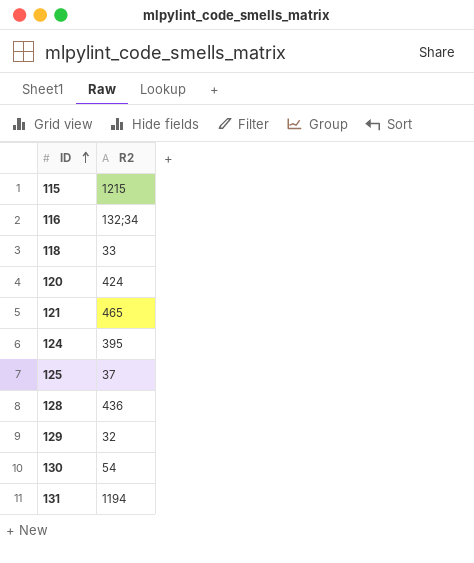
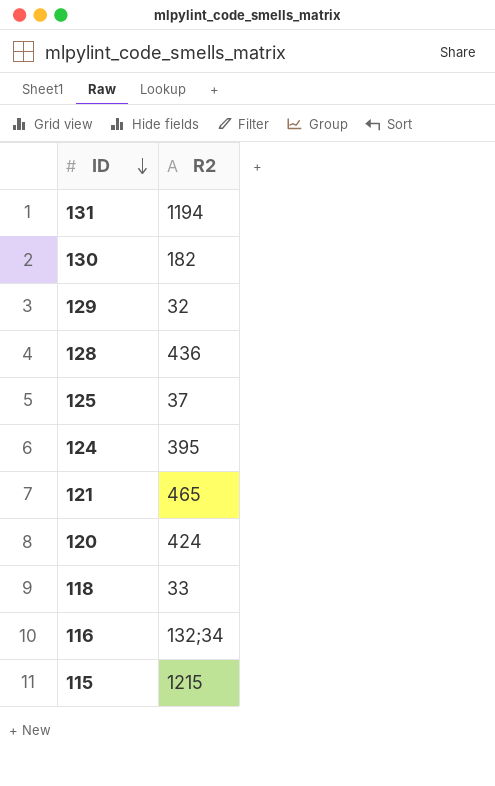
row order: ID ascending -> ID descending
130 | R2: 54 -> 182

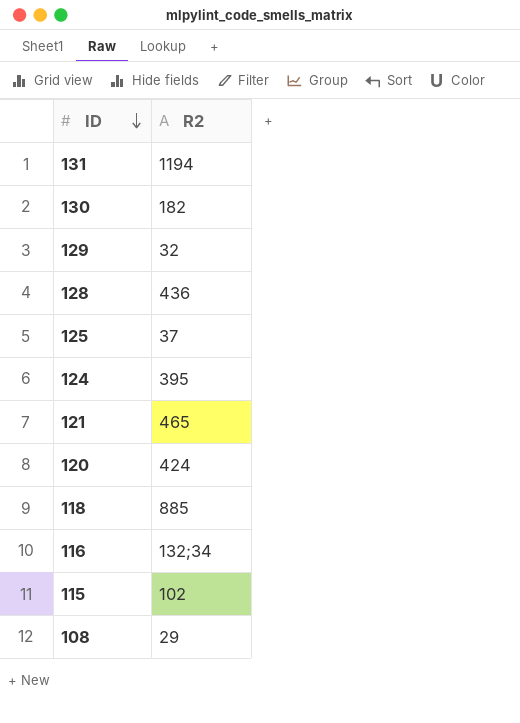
118 | R2: 33 -> 885
115 | R2: 1215 -> 102
row 108: none -> 29

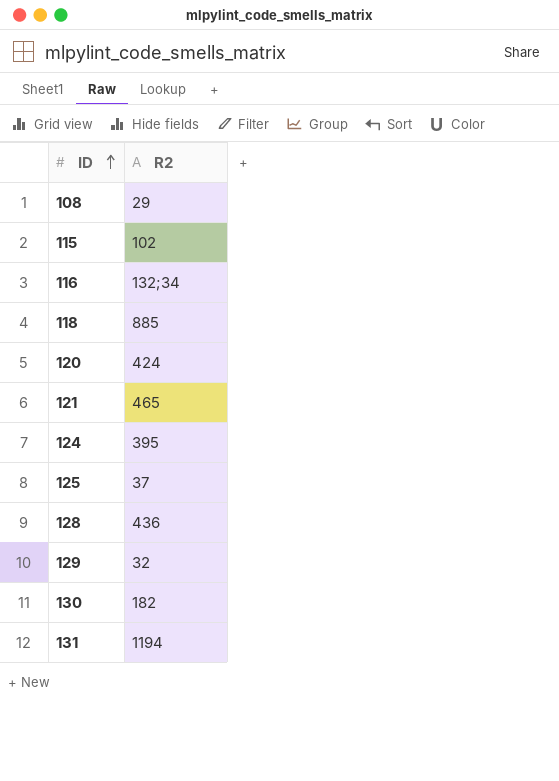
row order: ID descending -> ID ascending

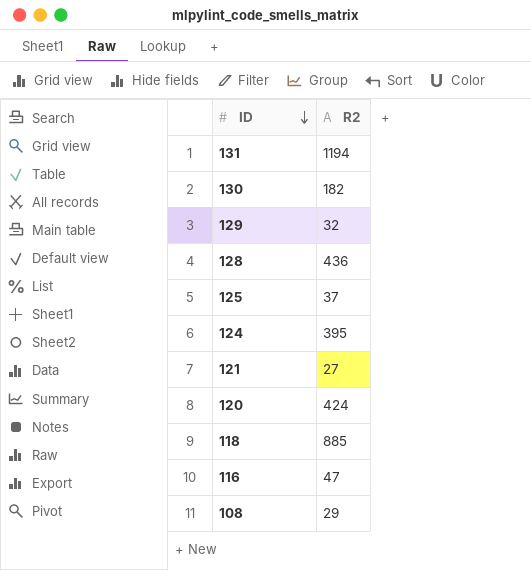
row order: ID ascending -> ID descending
row 115: 102 -> none
121 | R2: 465 -> 27
116 | R2: 132;34 -> 47

